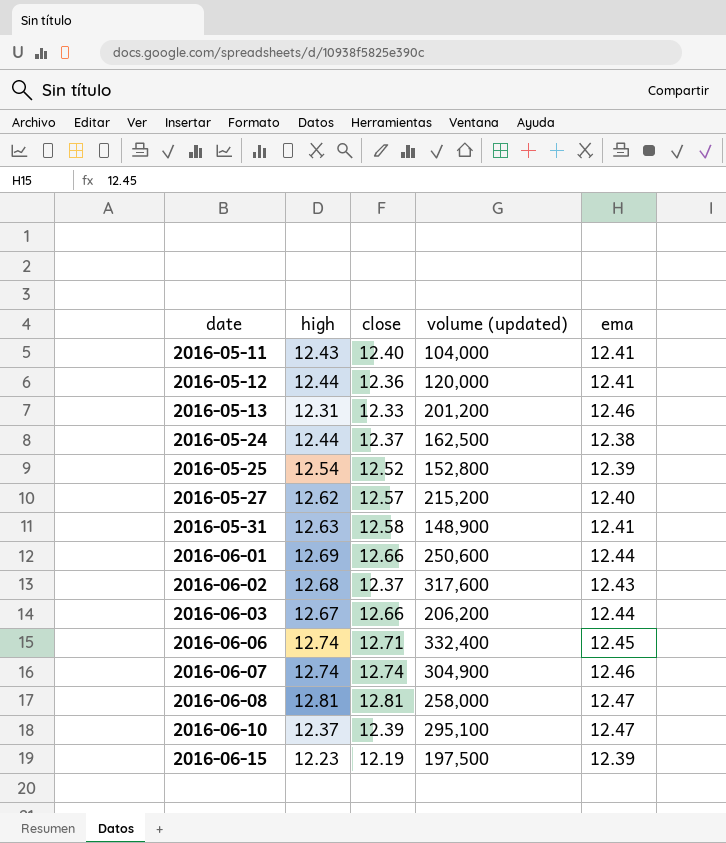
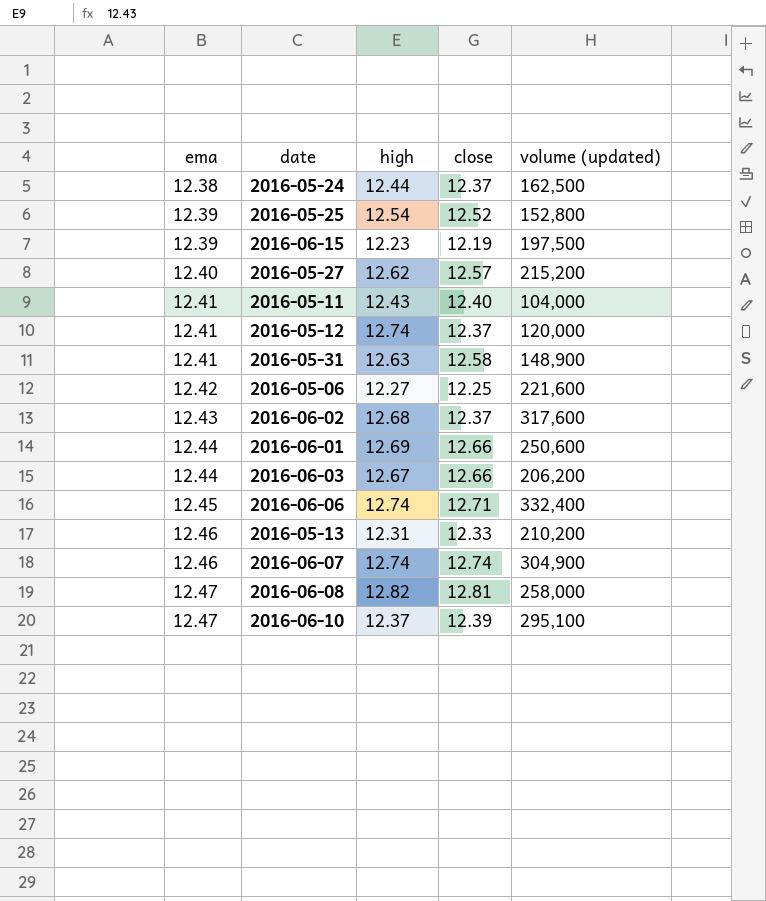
row order: date ascending -> ema ascending
column ema | position: 5 -> 1
2016-05-12 | high: 12.44 -> 12.74
2016-05-12 | close: 12.36 -> 12.37
row 2016-05-06: none -> 12.42 | 12.27 | 12.25 | 221,600
2016-05-13 | volume (updated): 201,200 -> 210,200
2016-06-08 | high: 12.81 -> 12.82

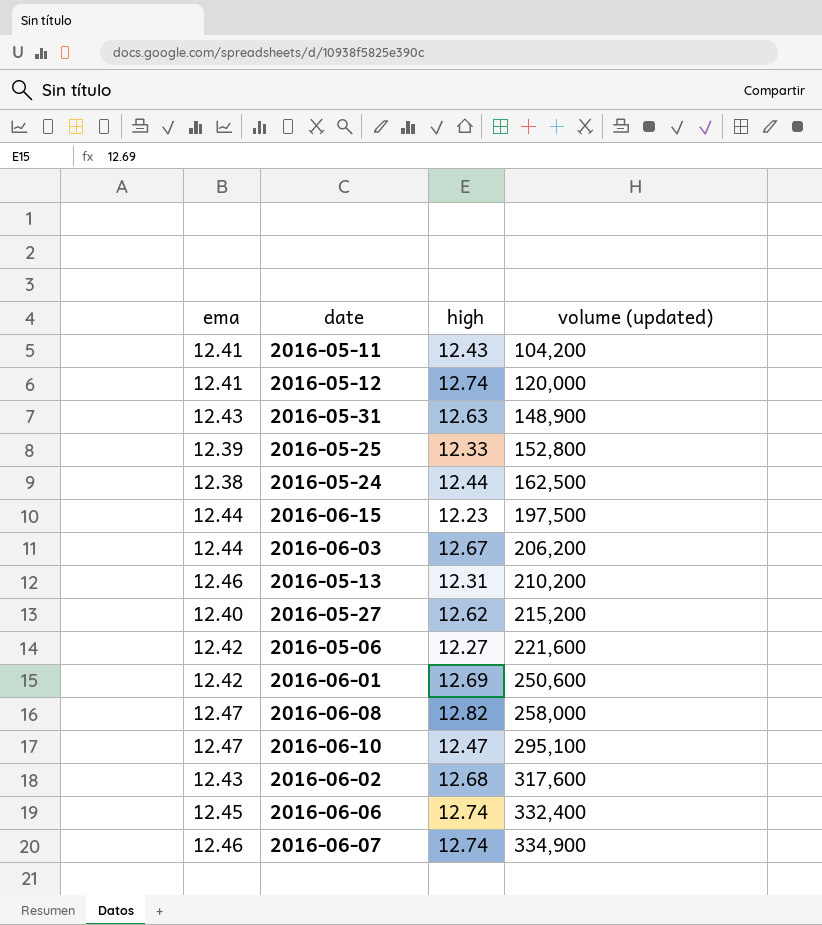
row order: ema ascending -> volume (updated) ascending
column close | position: 4 -> none
2016-05-11 | volume (updated): 104,000 -> 104,200
2016-05-31 | ema: 12.41 -> 12.43
2016-05-25 | high: 12.54 -> 12.33
2016-06-15 | ema: 12.39 -> 12.44
2016-06-01 | ema: 12.44 -> 12.42
2016-06-10 | high: 12.37 -> 12.47
2016-06-07 | volume (updated): 304,900 -> 334,900

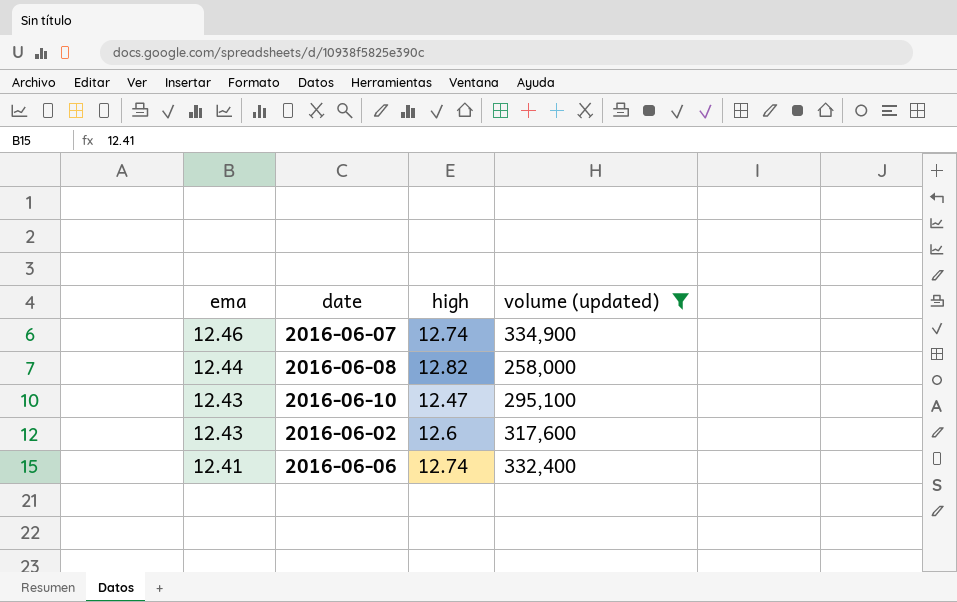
filter: none -> volume (updated) >= 258,000
row order: volume (updated) ascending -> ema descending
2016-06-08 | ema: 12.47 -> 12.44
2016-06-10 | ema: 12.47 -> 12.43
2016-06-02 | high: 12.68 -> 12.6
2016-06-06 | ema: 12.45 -> 12.41

